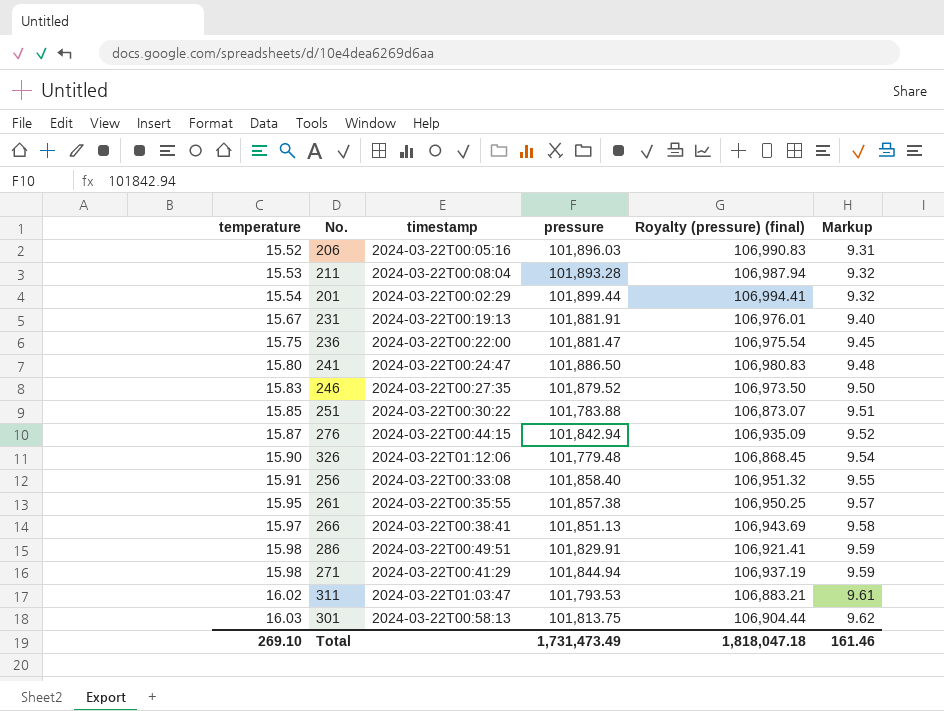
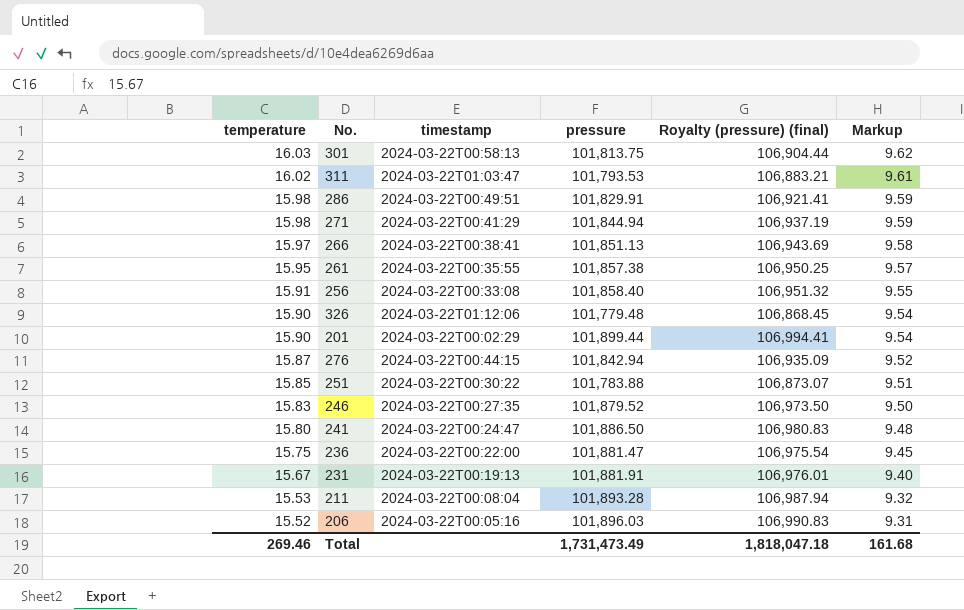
row order: temperature ascending -> temperature descending
201 | temperature: 15.54 -> 15.90
201 | Markup: 9.32 -> 9.54
Total | temperature: 269.10 -> 269.46
Total | Markup: 161.46 -> 161.68

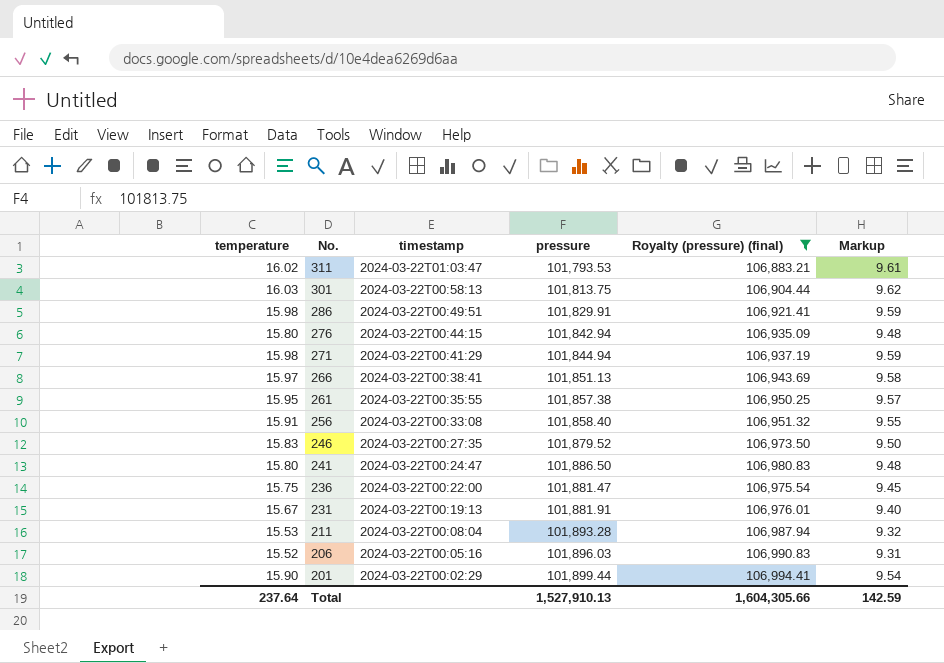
filter: none -> Royalty (pressure) (final) >= 106,883.21
row order: temperature descending -> No. descending
276 | temperature: 15.87 -> 15.80
276 | Markup: 9.52 -> 9.48
Total | temperature: 269.46 -> 237.64
Total | pressure: 1,731,473.49 -> 1,527,910.13
Total | Royalty (pressure) (final): 1,818,047.18 -> 1,604,305.66
Total | Markup: 161.68 -> 142.59

